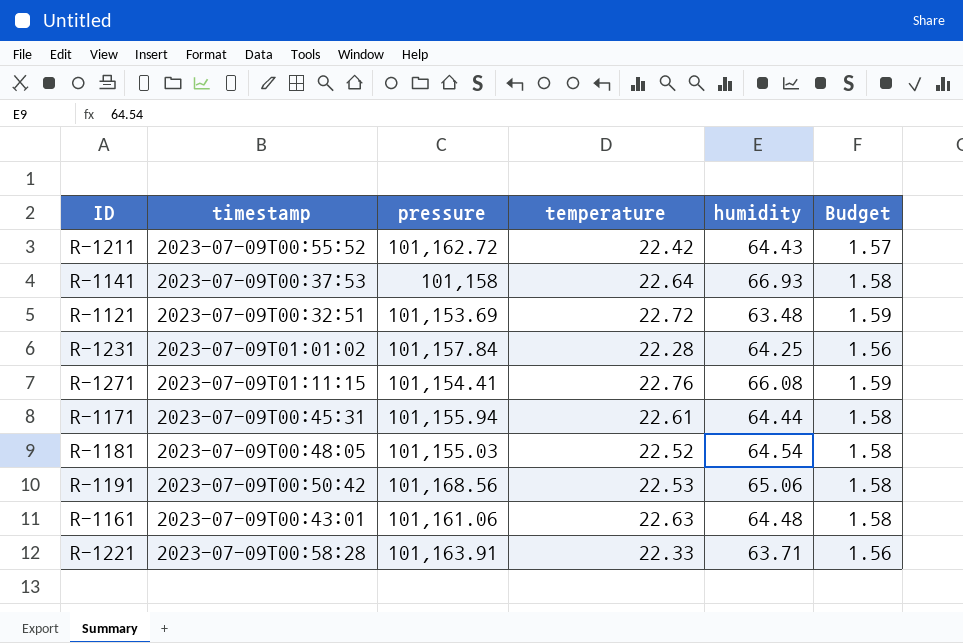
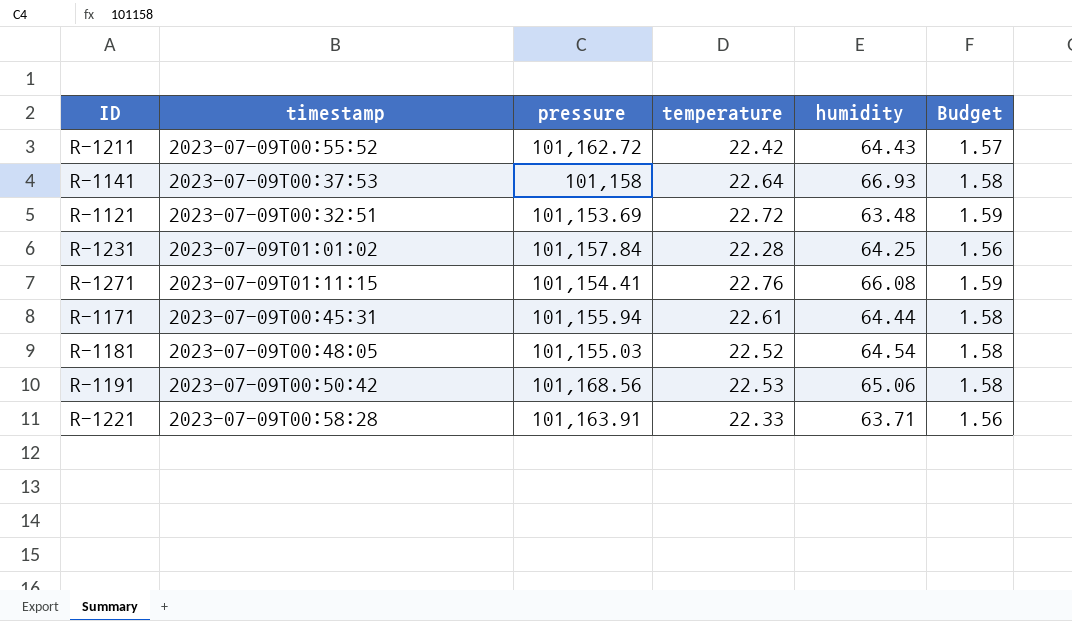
row R-1161: 2023-07-09T00:43:01 | 101,161.06 | 22.63 | 64.48 | 1.58 -> none

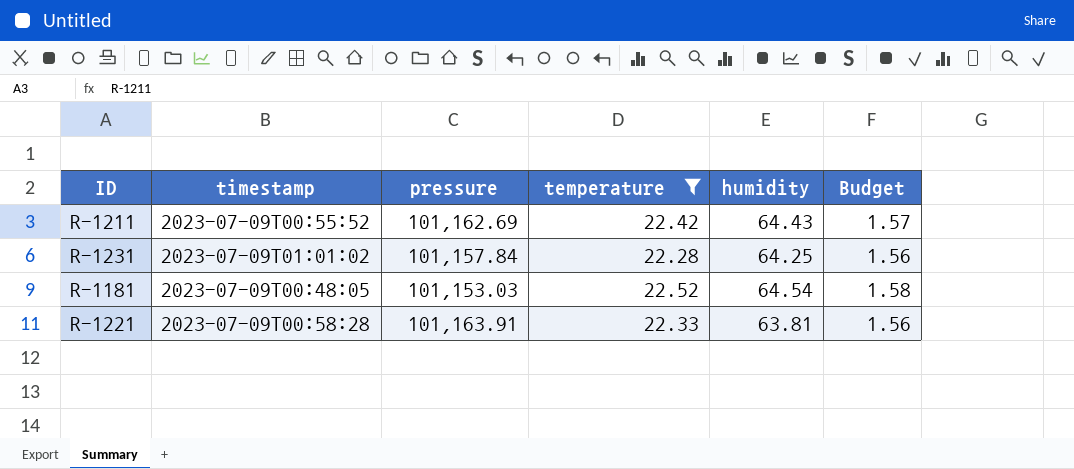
filter: none -> temperature <= 22.52
R-1211 | pressure: 101,162.72 -> 101,162.69
R-1181 | pressure: 101,155.03 -> 101,153.03
R-1221 | humidity: 63.71 -> 63.81

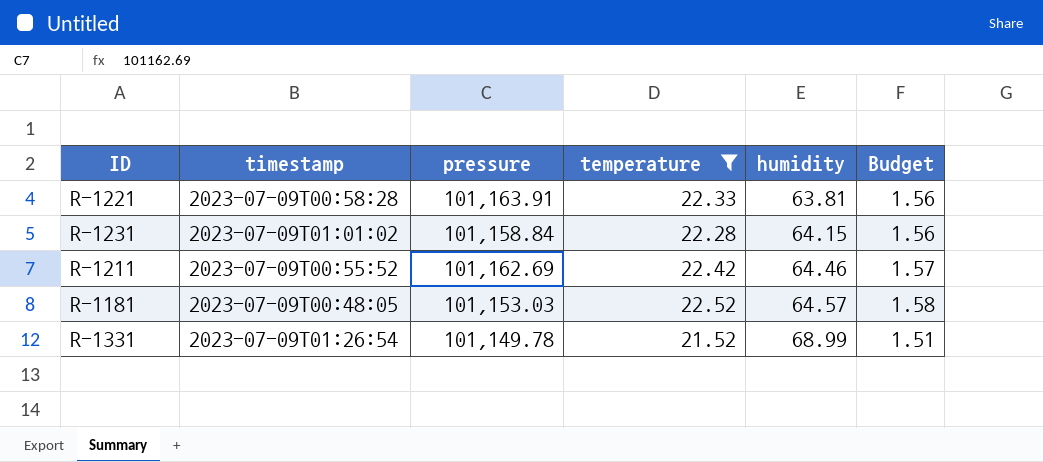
row order: none -> humidity ascending
R-1231 | pressure: 101,157.84 -> 101,158.84
R-1231 | humidity: 64.25 -> 64.15
R-1211 | humidity: 64.43 -> 64.46
R-1181 | humidity: 64.54 -> 64.57
row R-1331: none -> 2023-07-09T01:26:54 | 101,149.78 | 21.52 | 68.99 | 1.51

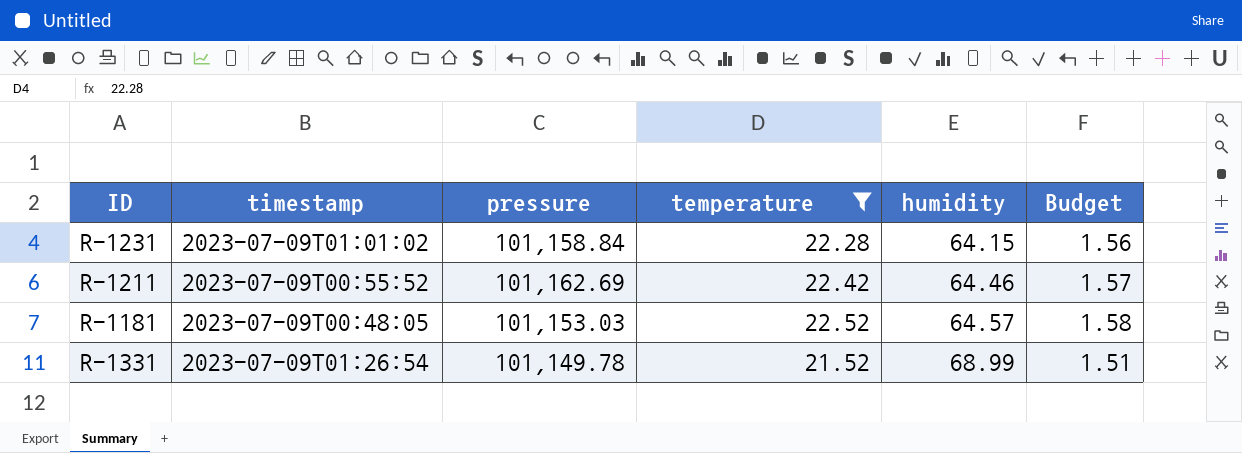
row R-1221: 2023-07-09T00:58:28 | 101,163.91 | 22.33 | 63.81 | 1.56 -> none

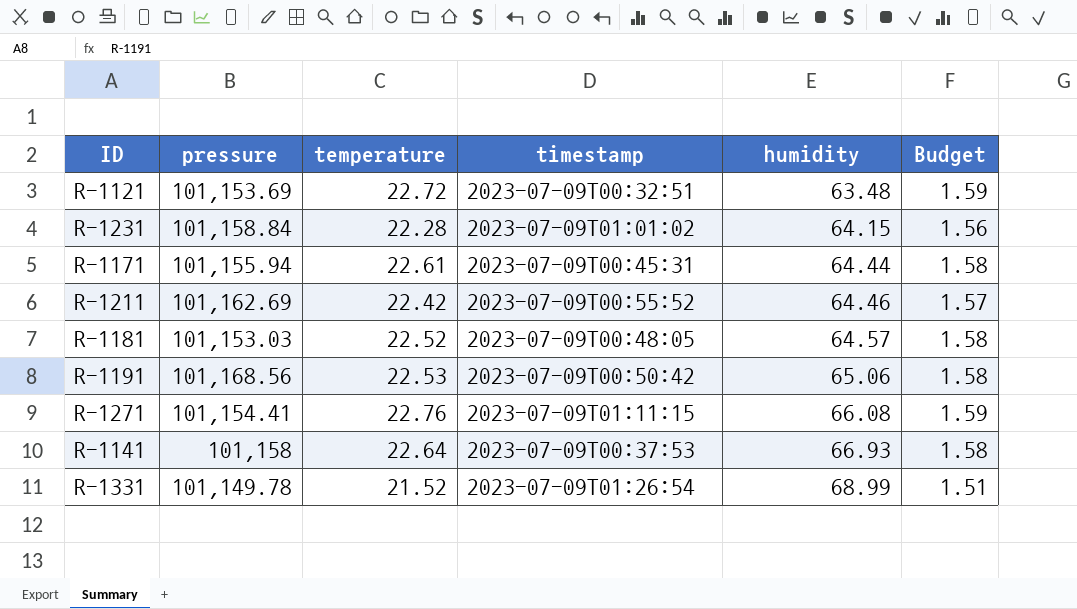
filter: temperature <= 22.52 -> none
column timestamp | position: 2 -> 4

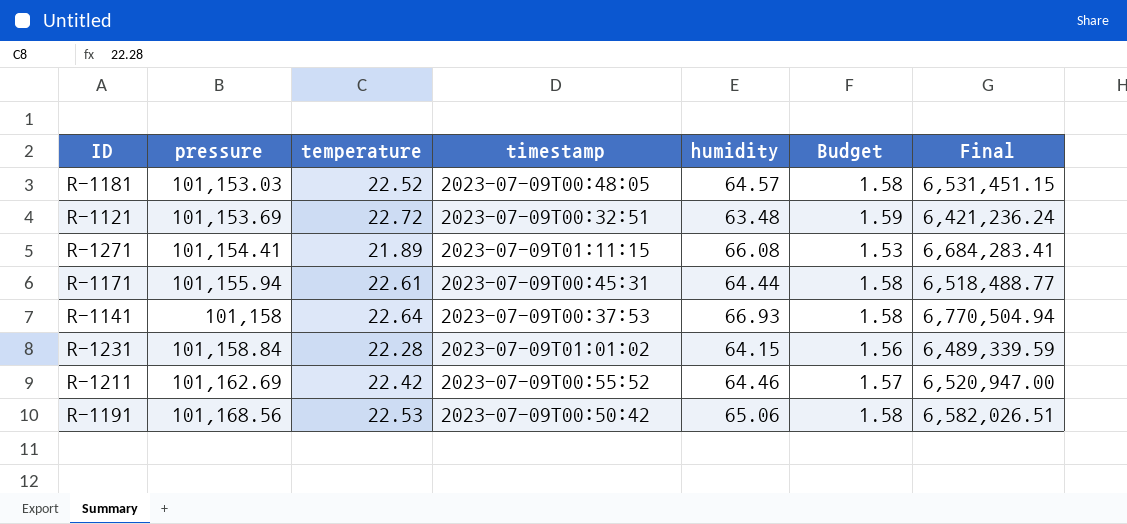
row order: humidity ascending -> pressure ascending
column Final | formula: none -> [pressure] * [humidity]
row R-1331: 101,149.78 | 21.52 | 2023-07-09T01:26:54 | 68.99 | 1.51 -> none
R-1271 | temperature: 22.76 -> 21.89
R-1271 | Budget: 1.59 -> 1.53

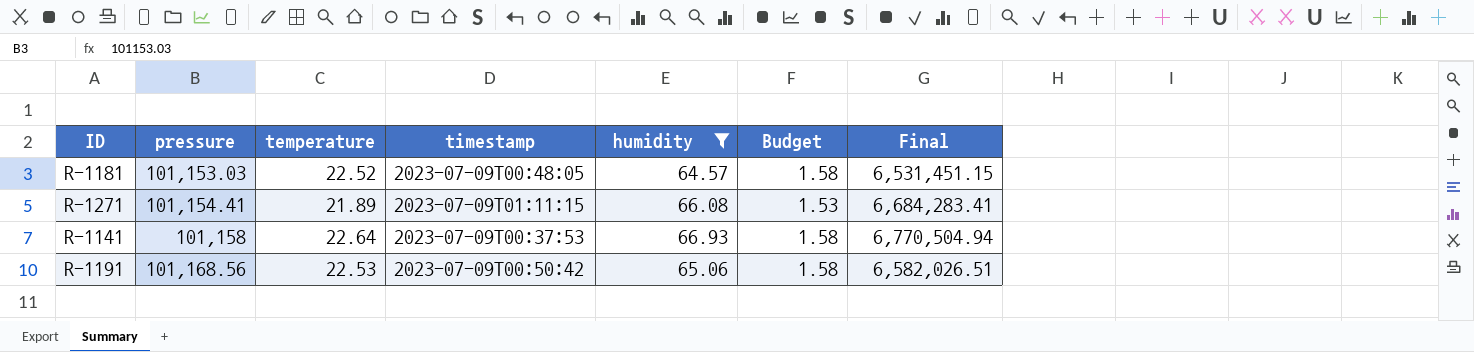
filter: none -> humidity >= 64.57

